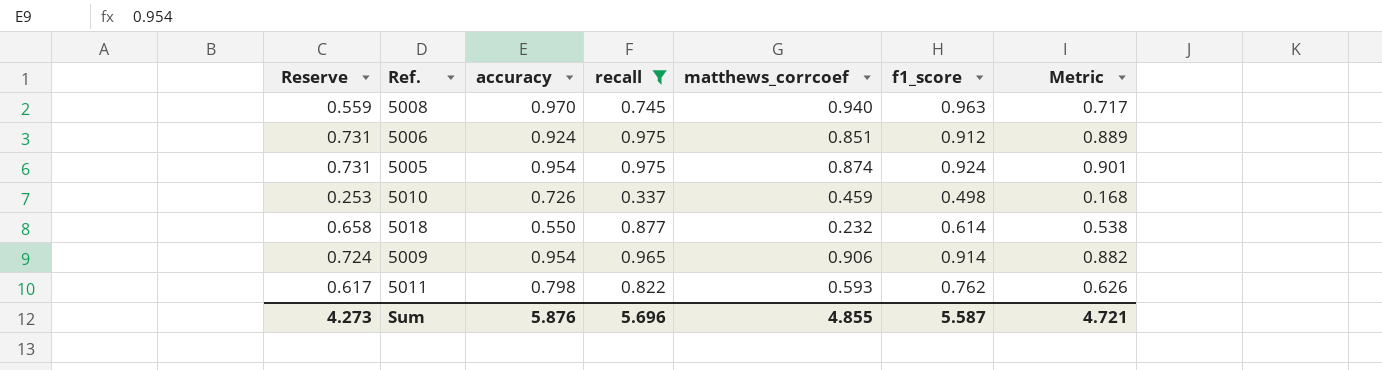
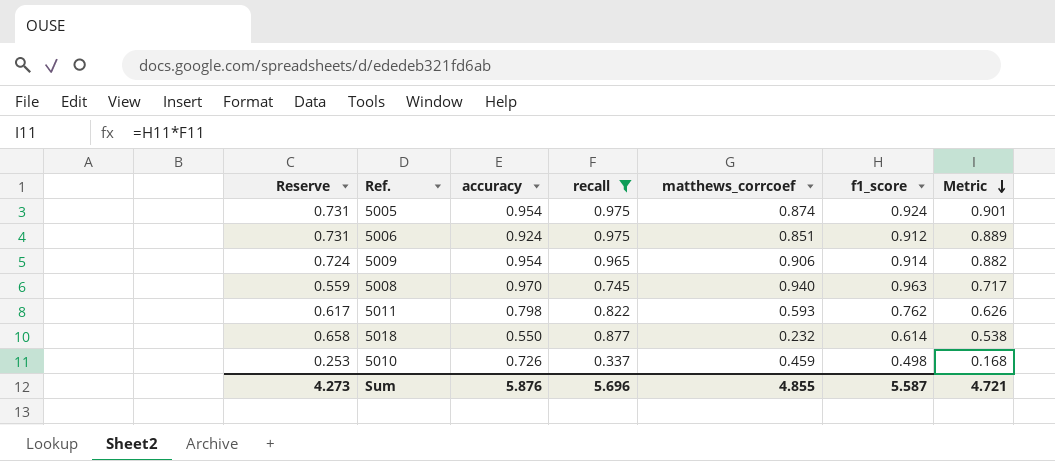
row order: none -> Metric descending

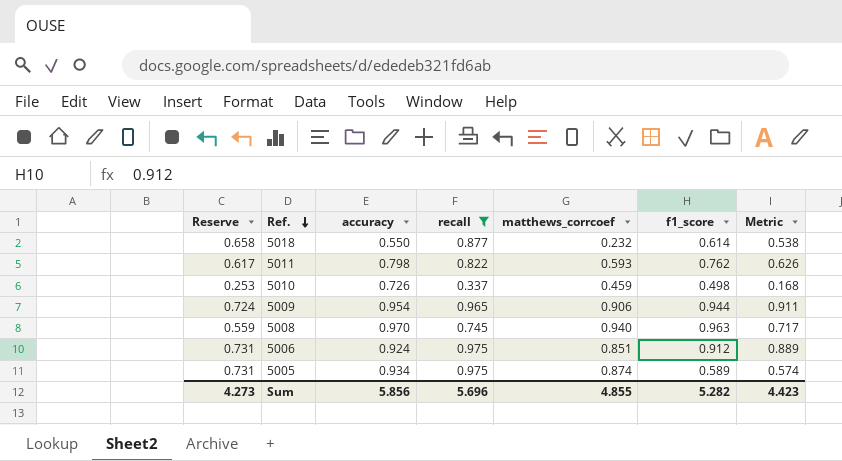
row order: Metric descending -> Ref. descending
5009 | f1_score: 0.914 -> 0.944
5009 | Metric: 0.882 -> 0.911
5005 | accuracy: 0.954 -> 0.934
5005 | f1_score: 0.924 -> 0.589
5005 | Metric: 0.901 -> 0.574
Sum | accuracy: 5.876 -> 5.856
Sum | f1_score: 5.587 -> 5.282
Sum | Metric: 4.721 -> 4.423

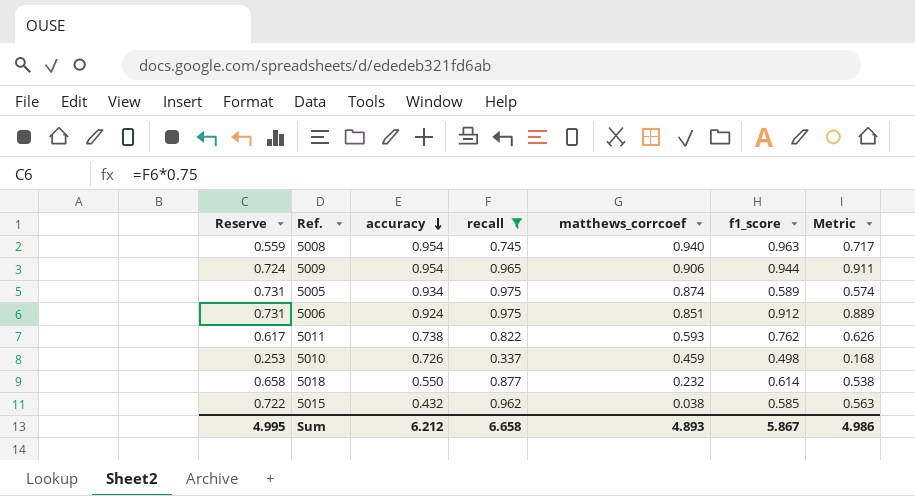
row order: Ref. descending -> accuracy descending
5008 | accuracy: 0.970 -> 0.954
5011 | accuracy: 0.798 -> 0.738
row 5015: none -> 0.722 | 0.432 | 0.962 | 0.038 | 0.585 | 0.563
Sum | Reserve: 4.273 -> 4.995
Sum | accuracy: 5.856 -> 6.212
Sum | recall: 5.696 -> 6.658
Sum | matthews_corrcoef: 4.855 -> 4.893
Sum | f1_score: 5.282 -> 5.867
Sum | Metric: 4.423 -> 4.986

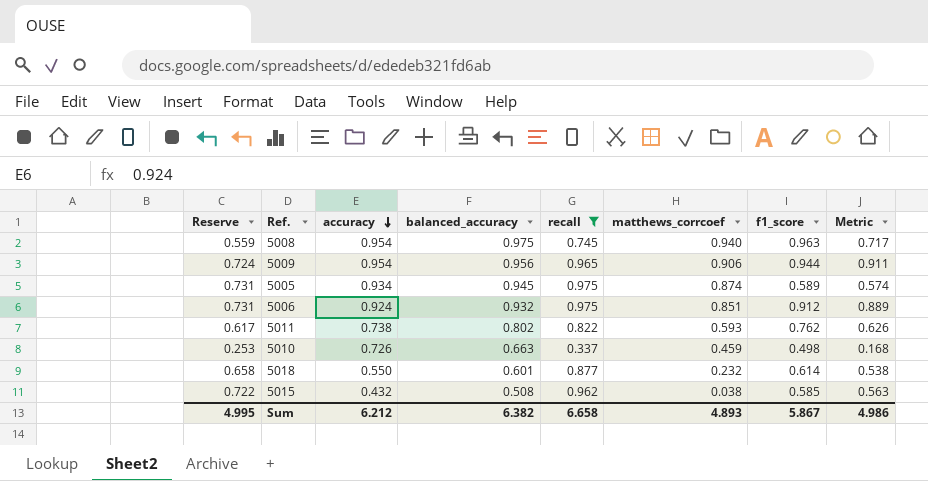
column balanced_accuracy | position: none -> 4

